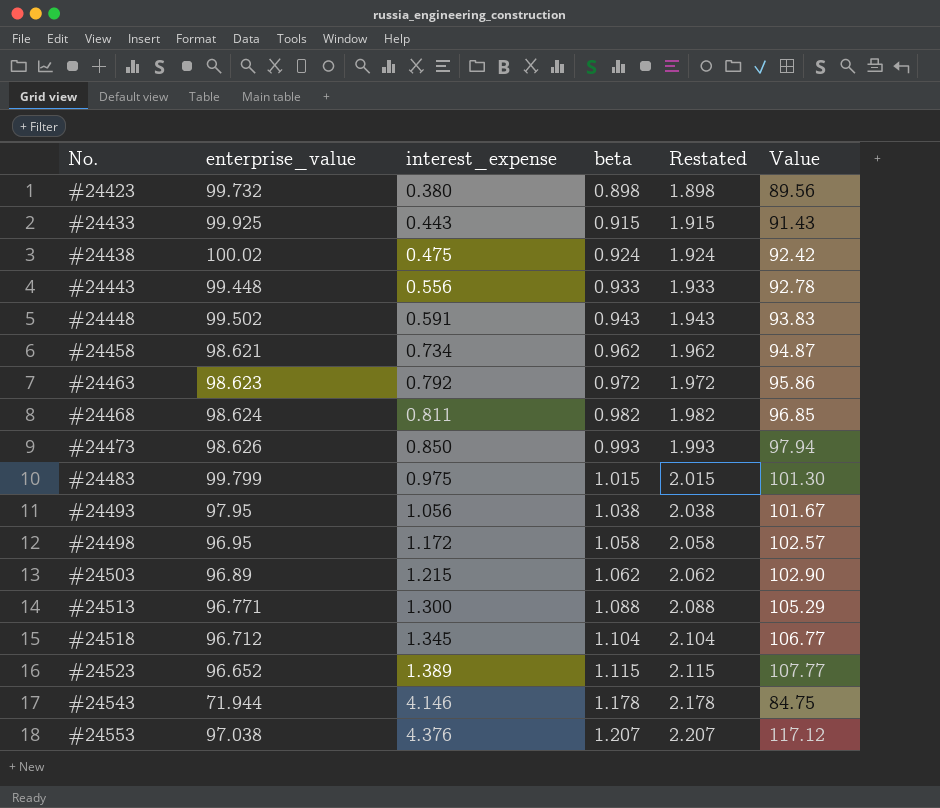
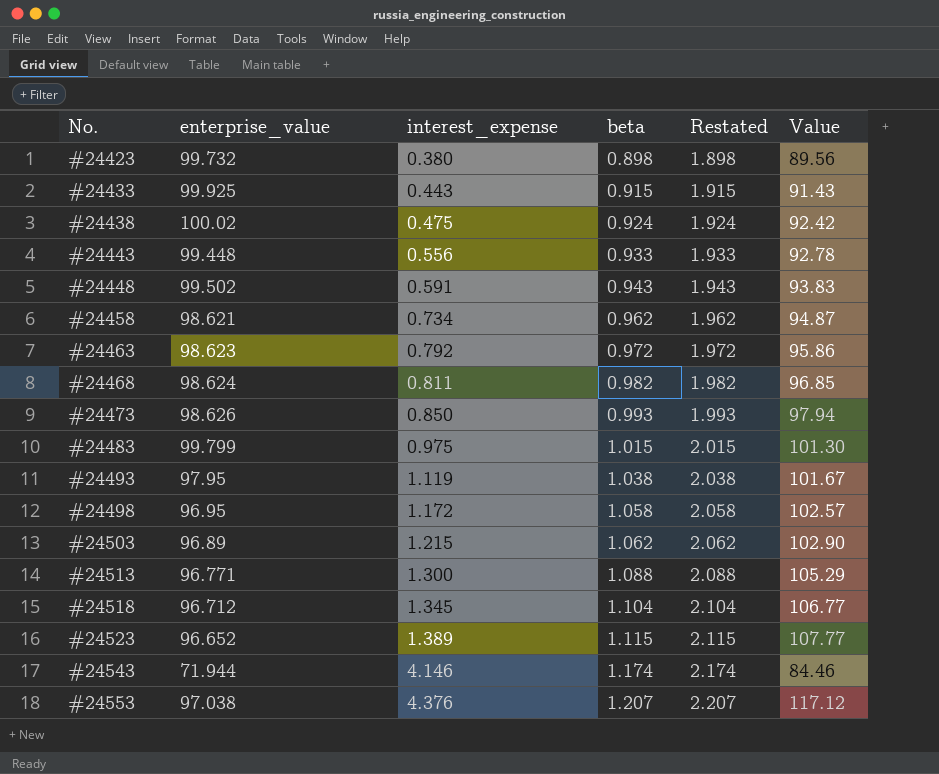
#24493 | interest_expense: 1.056 -> 1.119
#24543 | beta: 1.178 -> 1.174
#24543 | Restated: 2.178 -> 2.174
#24543 | Value: 84.75 -> 84.46

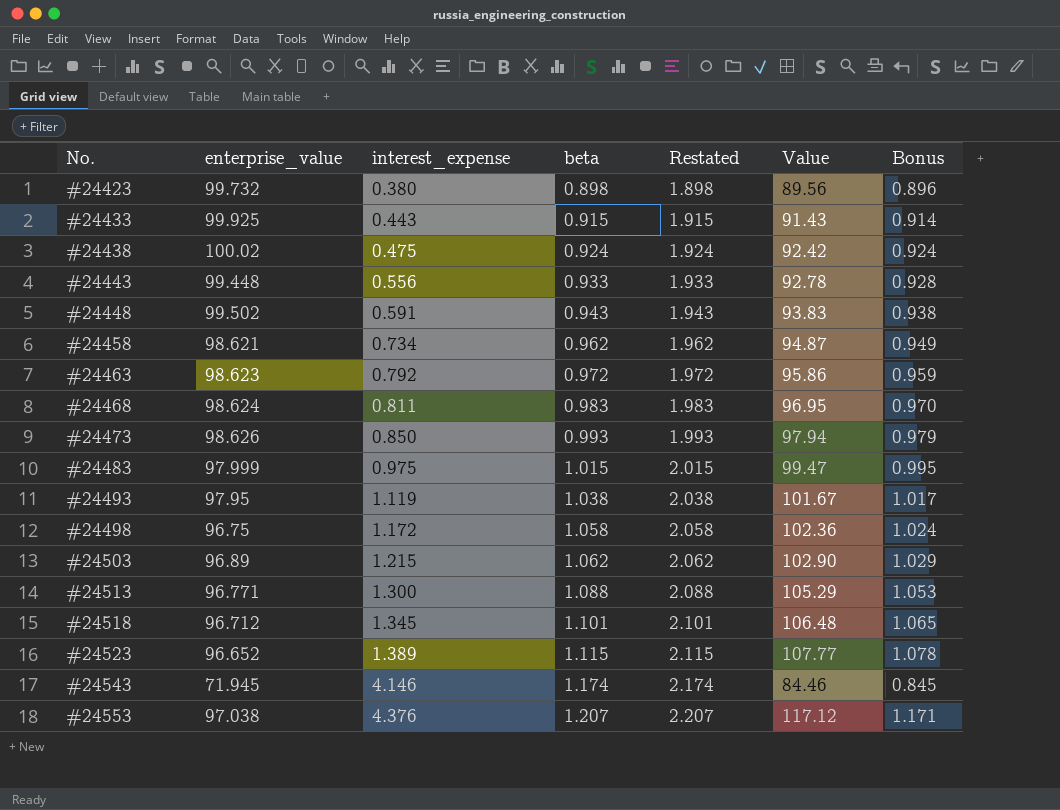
column Bonus | formula: none -> [Value] * 0.01
#24468 | beta: 0.982 -> 0.983
#24468 | Restated: 1.982 -> 1.983
#24468 | Value: 96.85 -> 96.95
#24483 | enterprise_value: 99.799 -> 97.999
#24483 | Value: 101.30 -> 99.47
#24498 | enterprise_value: 96.95 -> 96.75
#24498 | Value: 102.57 -> 102.36
#24518 | beta: 1.104 -> 1.101
#24518 | Restated: 2.104 -> 2.101
#24518 | Value: 106.77 -> 106.48
#24543 | enterprise_value: 71.944 -> 71.945

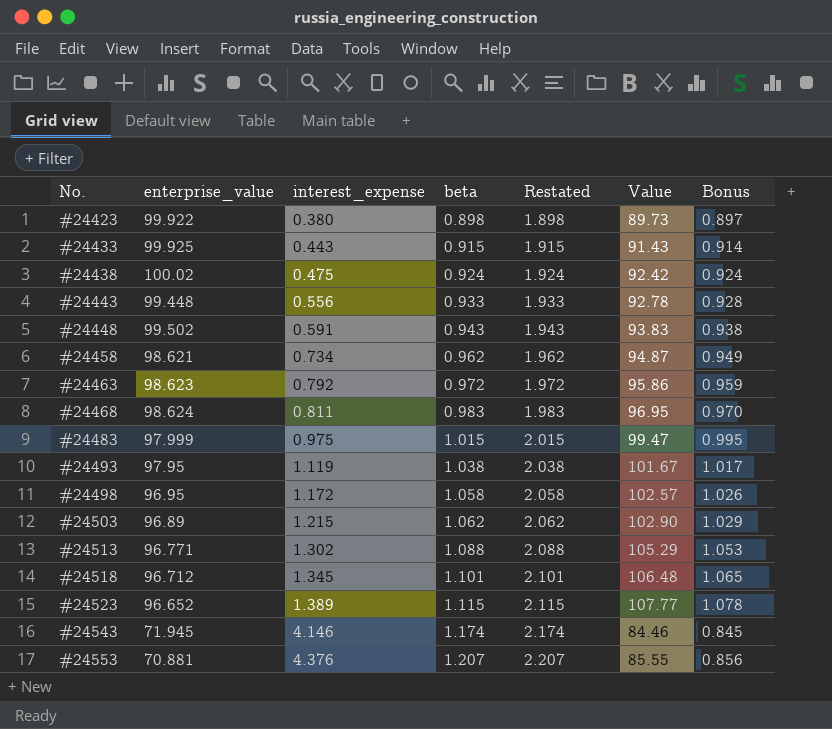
row #24473: 98.626 | 0.850 | 0.993 | 1.993 | 97.94 | 0.979 -> none
#24423 | enterprise_value: 99.732 -> 99.922
#24423 | Value: 89.56 -> 89.73
#24423 | Bonus: 0.896 -> 0.897
#24498 | enterprise_value: 96.75 -> 96.95
#24498 | Value: 102.36 -> 102.57
#24498 | Bonus: 1.024 -> 1.026
#24513 | interest_expense: 1.300 -> 1.302
#24553 | enterprise_value: 97.038 -> 70.881
#24553 | Value: 117.12 -> 85.55
#24553 | Bonus: 1.171 -> 0.856

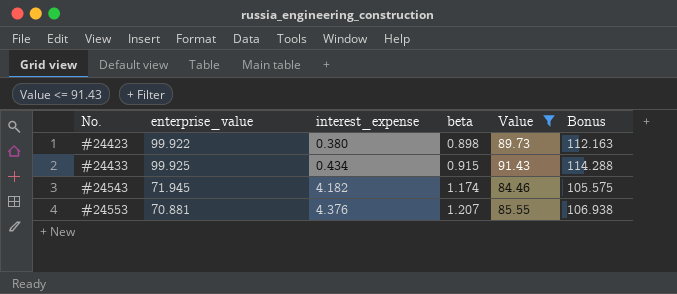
filter: none -> Value <= 91.43
column Restated | formula: [beta] + 1 -> none
column Bonus | formula: [Value] * 0.01 -> [Value] * 1.25
#24433 | interest_expense: 0.443 -> 0.434
#24543 | interest_expense: 4.146 -> 4.182

